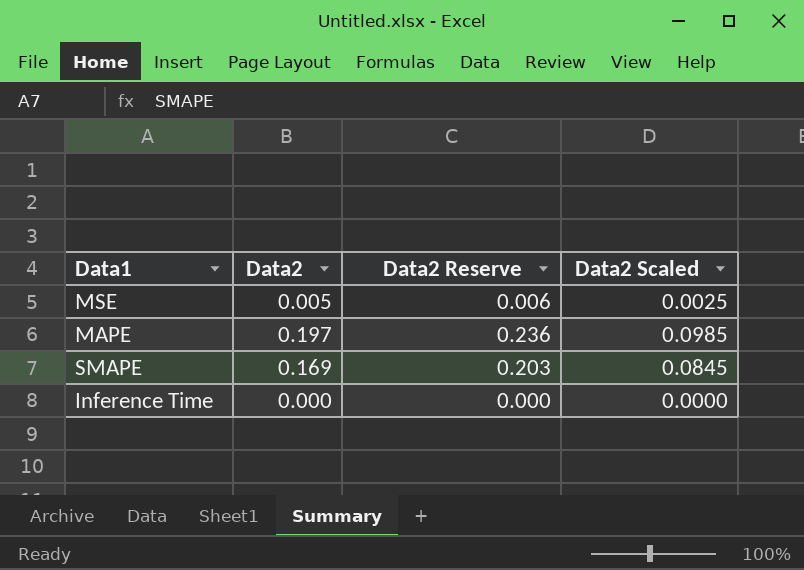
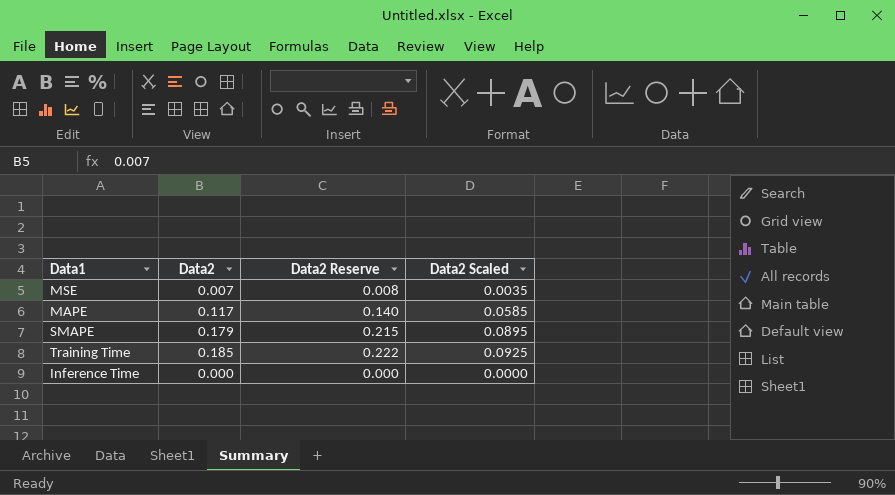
MSE | Data2: 0.005 -> 0.007
MSE | Data2 Reserve: 0.006 -> 0.008
MSE | Data2 Scaled: 0.0025 -> 0.0035
MAPE | Data2: 0.197 -> 0.117
MAPE | Data2 Reserve: 0.236 -> 0.140
MAPE | Data2 Scaled: 0.0985 -> 0.0585
SMAPE | Data2: 0.169 -> 0.179
SMAPE | Data2 Reserve: 0.203 -> 0.215
SMAPE | Data2 Scaled: 0.0845 -> 0.0895
row Training Time: none -> 0.185 | 0.222 | 0.0925

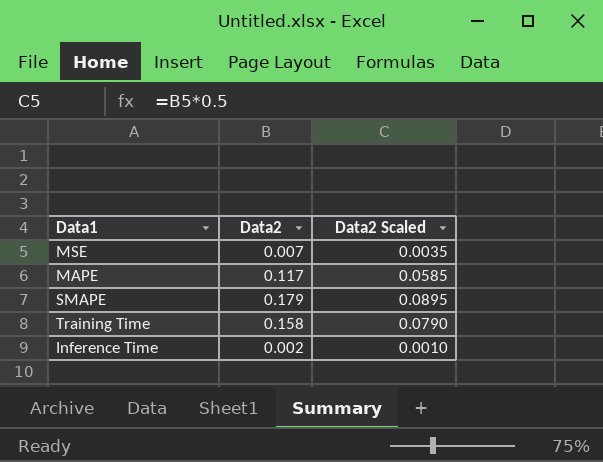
column Data2 Reserve | formula: [Data2] * 1.2 -> none
Training Time | Data2: 0.185 -> 0.158
Training Time | Data2 Scaled: 0.0925 -> 0.0790
Inference Time | Data2: 0.000 -> 0.002
Inference Time | Data2 Scaled: 0.0000 -> 0.0010

